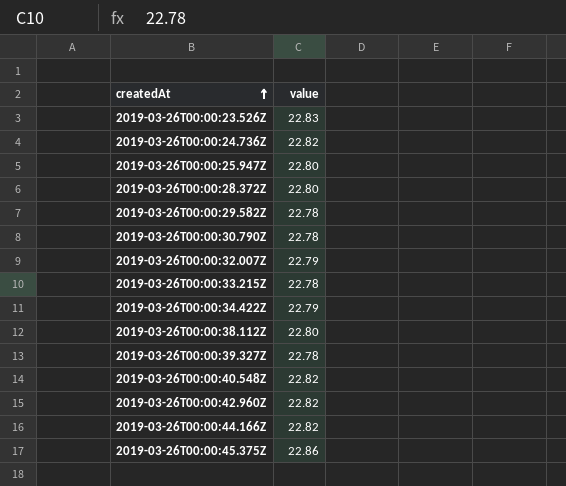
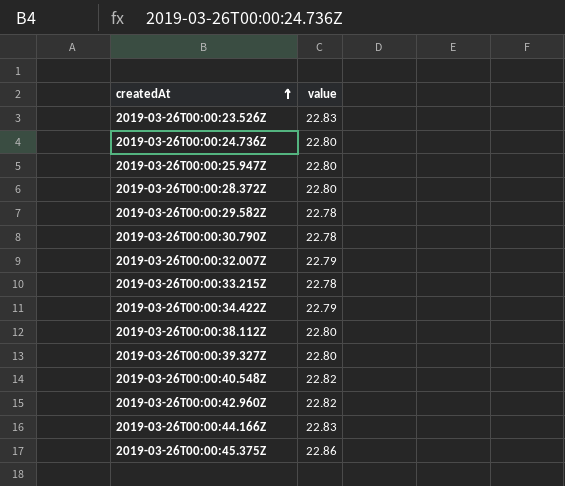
2019-03-26T00:00:24.736Z | value: 22.82 -> 22.80
2019-03-26T00:00:39.327Z | value: 22.78 -> 22.80
2019-03-26T00:00:44.166Z | value: 22.82 -> 22.83

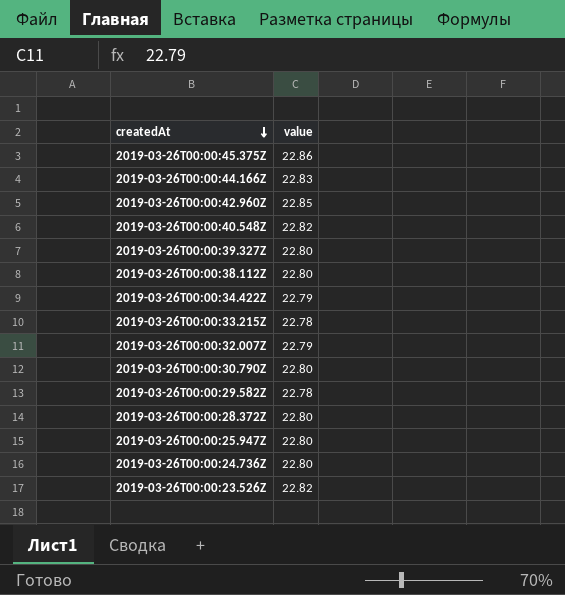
row order: createdAt ascending -> createdAt descending
2019-03-26T00:00:42.960Z | value: 22.82 -> 22.85
2019-03-26T00:00:30.790Z | value: 22.78 -> 22.80
2019-03-26T00:00:23.526Z | value: 22.83 -> 22.82

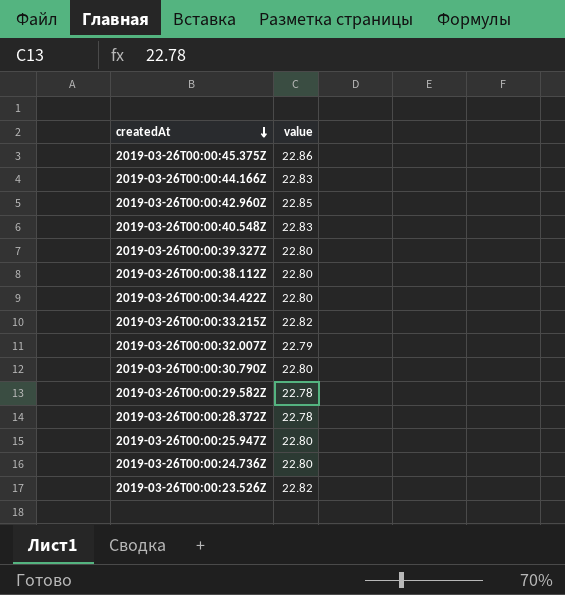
2019-03-26T00:00:40.548Z | value: 22.82 -> 22.83
2019-03-26T00:00:34.422Z | value: 22.79 -> 22.80
2019-03-26T00:00:33.215Z | value: 22.78 -> 22.82
2019-03-26T00:00:28.372Z | value: 22.80 -> 22.78

